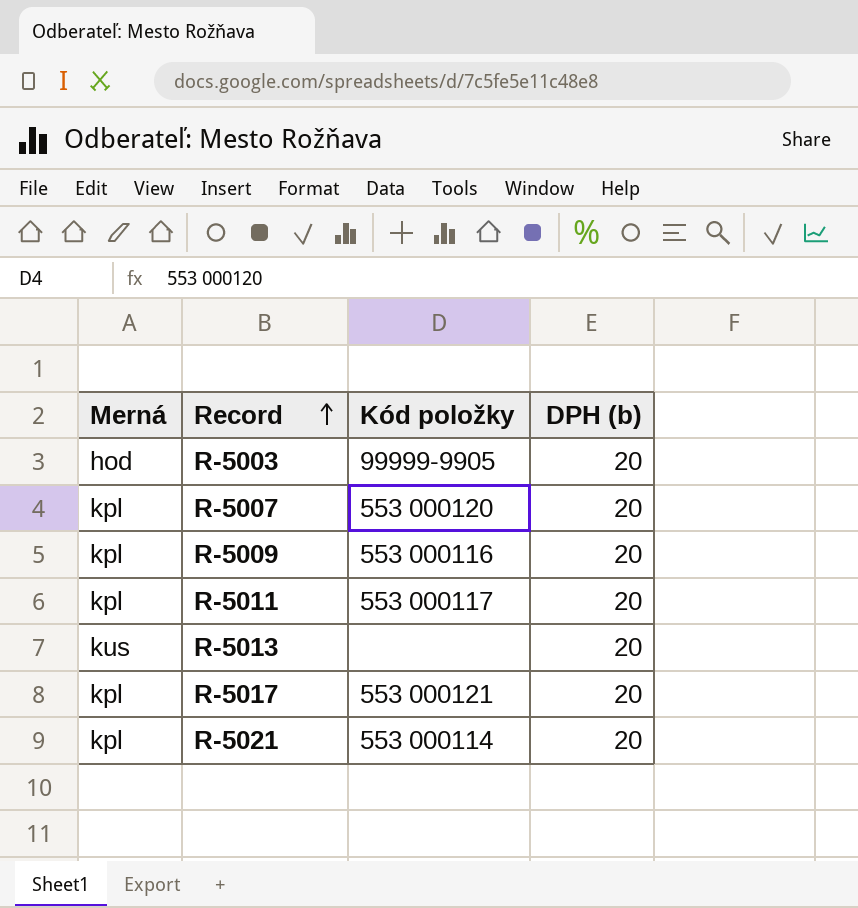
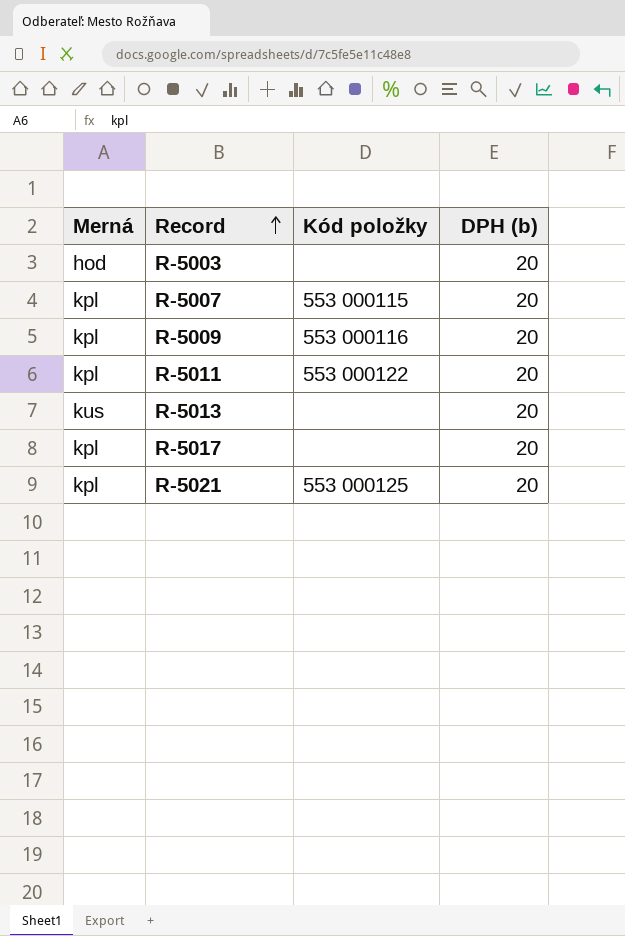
R-5003 | Kód položky: 99999-9905 -> none
R-5007 | Kód položky: 553 000120 -> 553 000115
R-5011 | Kód položky: 553 000117 -> 553 000122
R-5017 | Kód položky: 553 000121 -> none
R-5021 | Kód položky: 553 000114 -> 553 000125

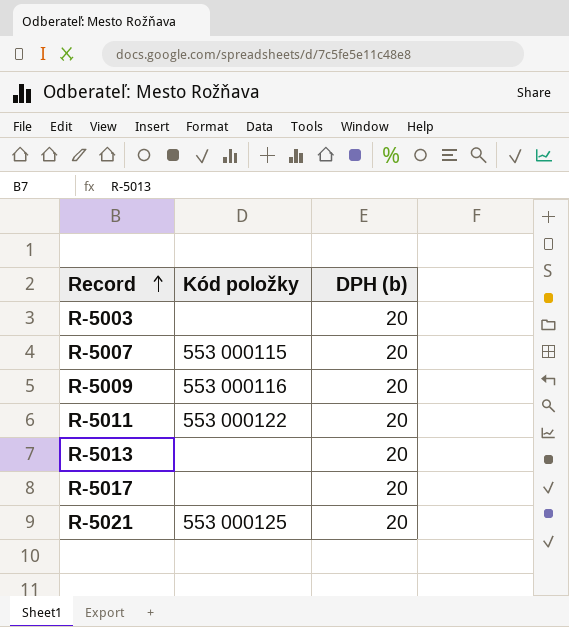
column Merná | position: 1 -> none

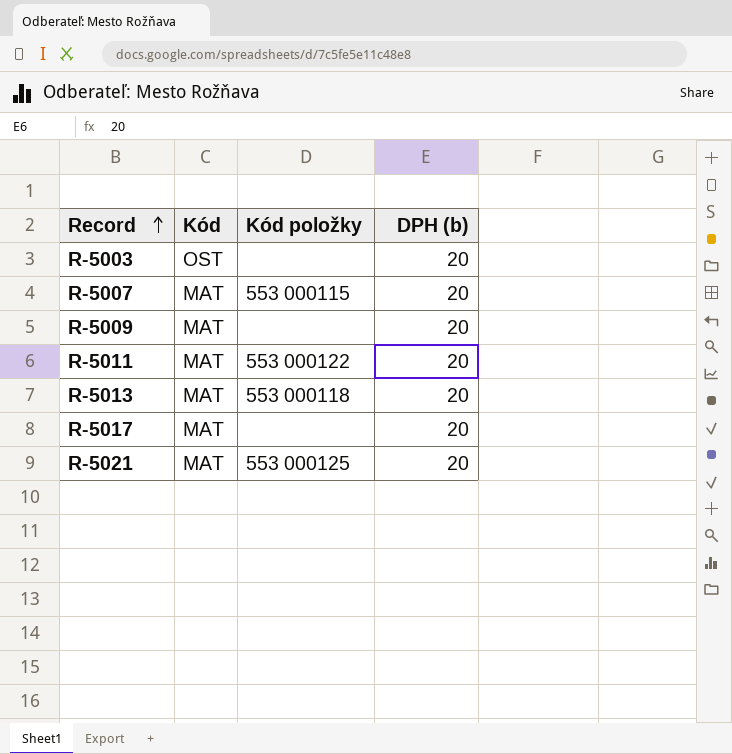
column Kód | position: none -> 2
R-5009 | Kód položky: 553 000116 -> none
R-5013 | Kód položky: none -> 553 000118

